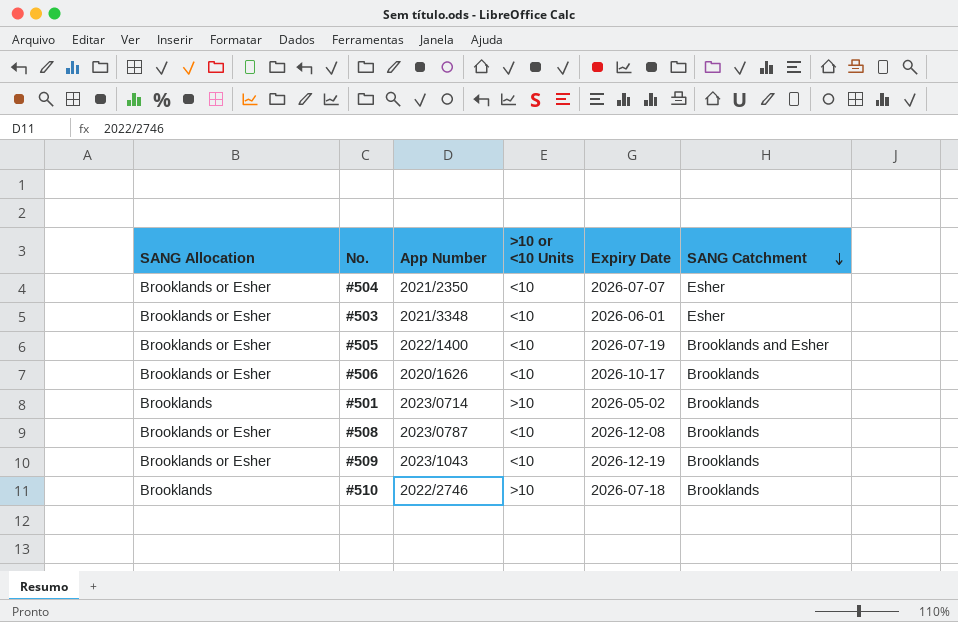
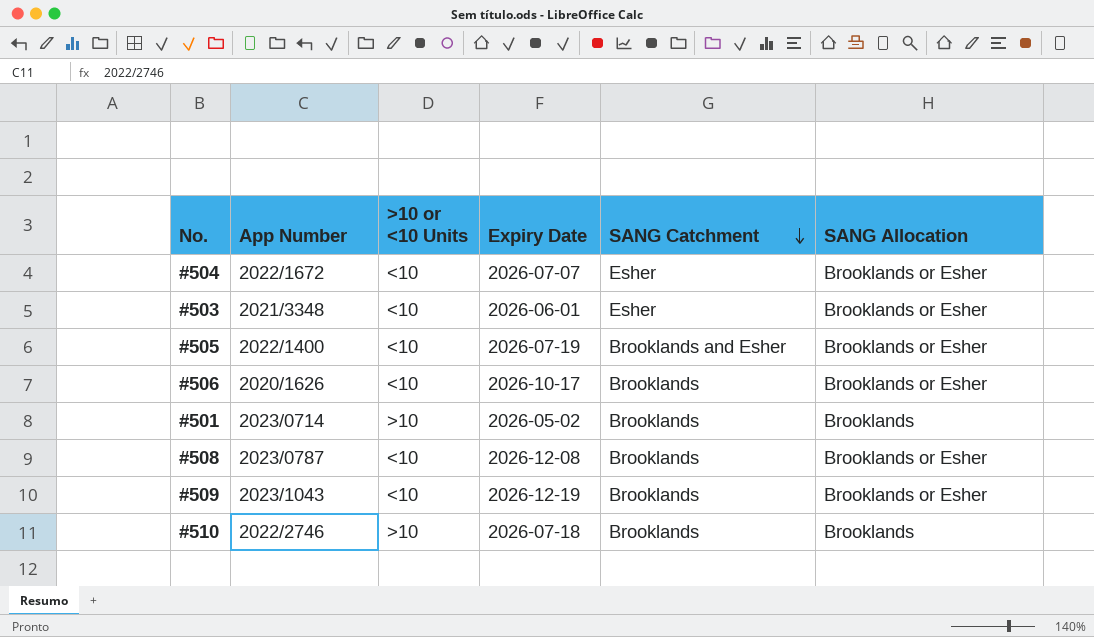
column SANG Allocation | position: 1 -> 6
#504 | App Number: 2021/2350 -> 2022/1672

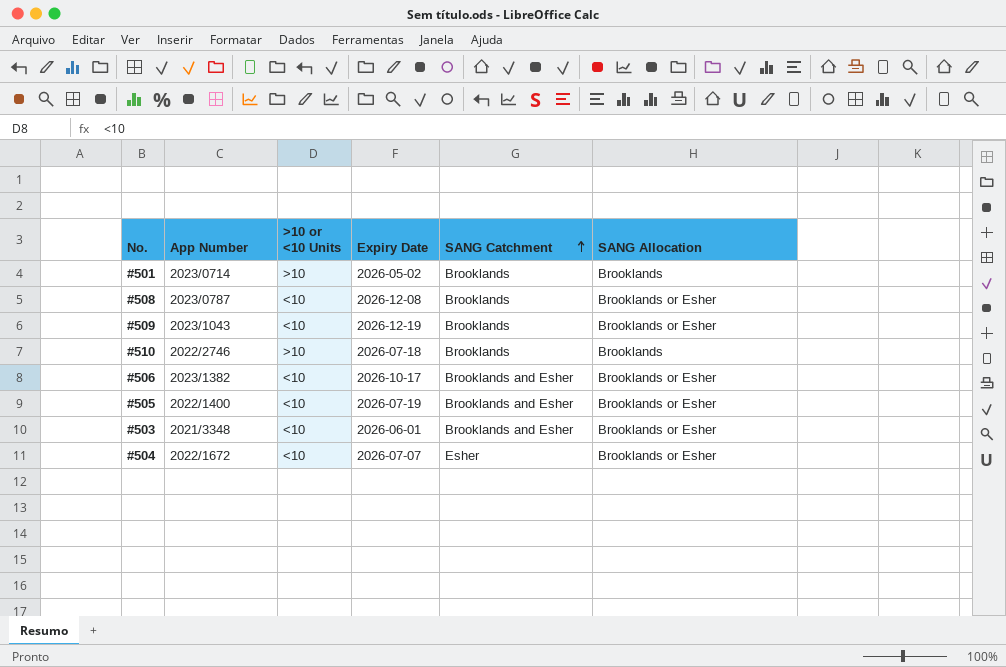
row order: SANG Catchment descending -> SANG Catchment ascending
#506 | App Number: 2020/1626 -> 2023/1382
#506 | SANG Catchment: Brooklands -> Brooklands and Esher
#503 | SANG Catchment: Esher -> Brooklands and Esher

